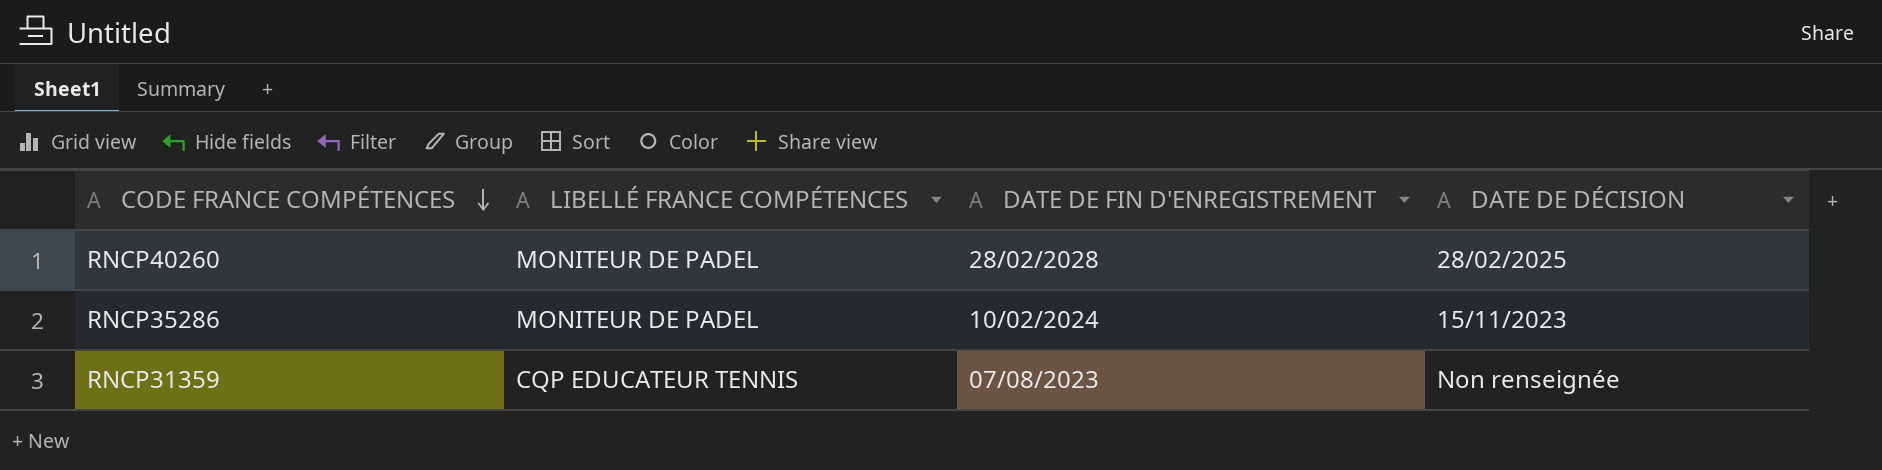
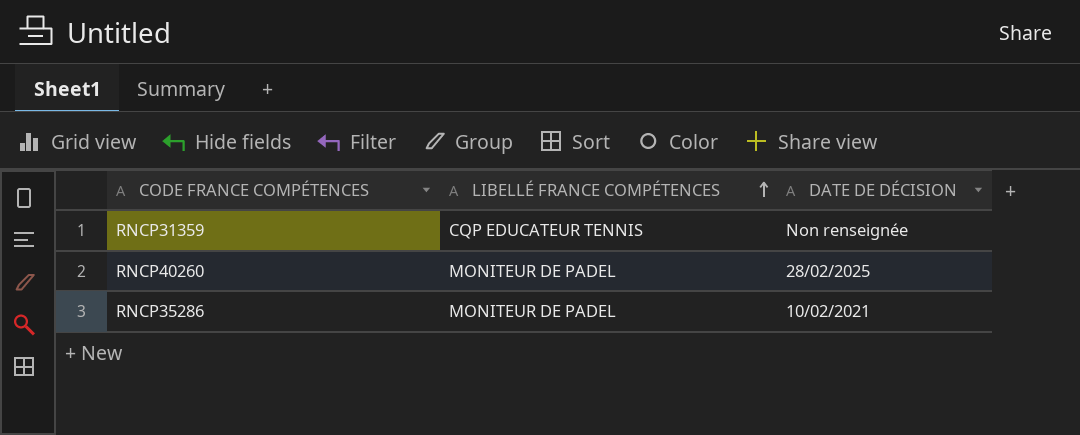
row order: CODE FRANCE COMPÉTENCES descending -> LIBELLÉ FRANCE COMPÉTENCES ascending
column DATE DE FIN D'ENREGISTREMENT | position: 3 -> none
RNCP35286 | DATE DE DÉCISION: 15/11/2023 -> 10/02/2021

